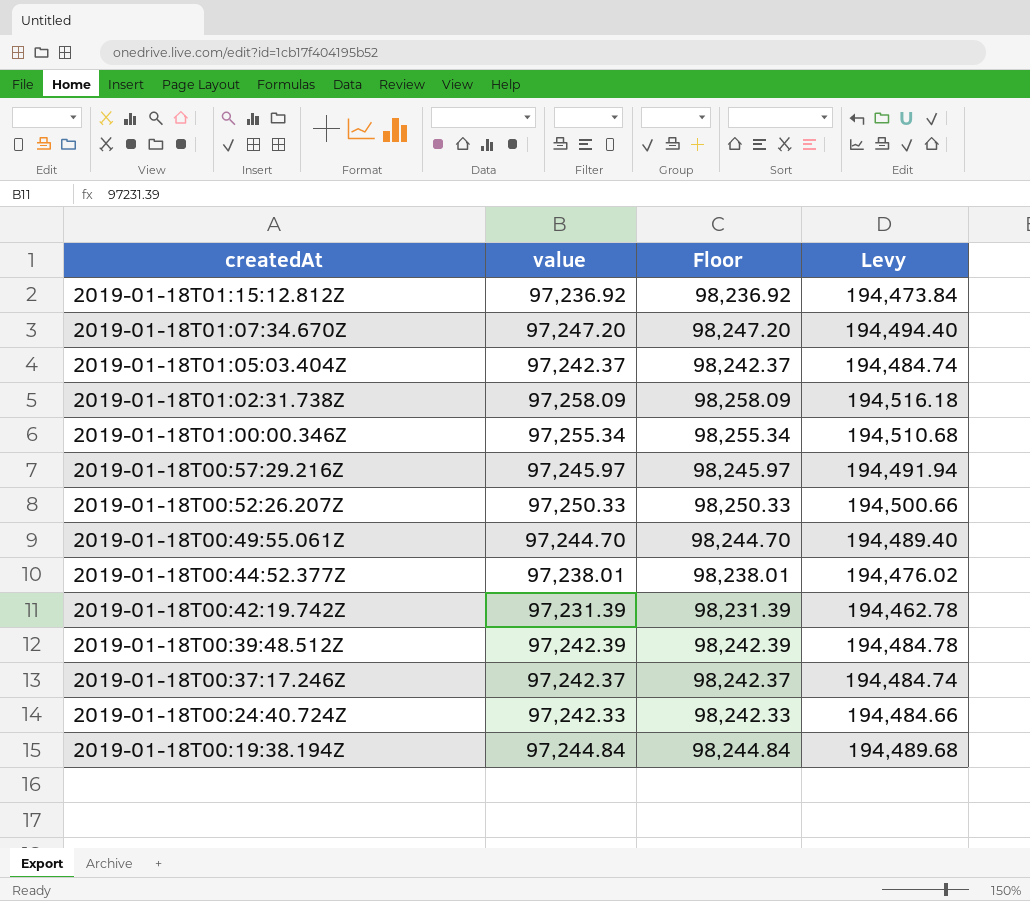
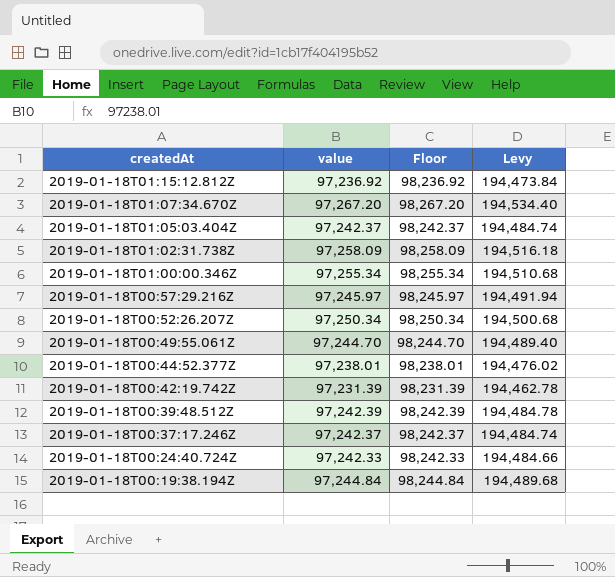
2019-01-18T01:07:34.670Z | value: 97,247.20 -> 97,267.20
2019-01-18T01:07:34.670Z | Floor: 98,247.20 -> 98,267.20
2019-01-18T01:07:34.670Z | Levy: 194,494.40 -> 194,534.40
2019-01-18T00:52:26.207Z | value: 97,250.33 -> 97,250.34
2019-01-18T00:52:26.207Z | Floor: 98,250.33 -> 98,250.34
2019-01-18T00:52:26.207Z | Levy: 194,500.66 -> 194,500.68

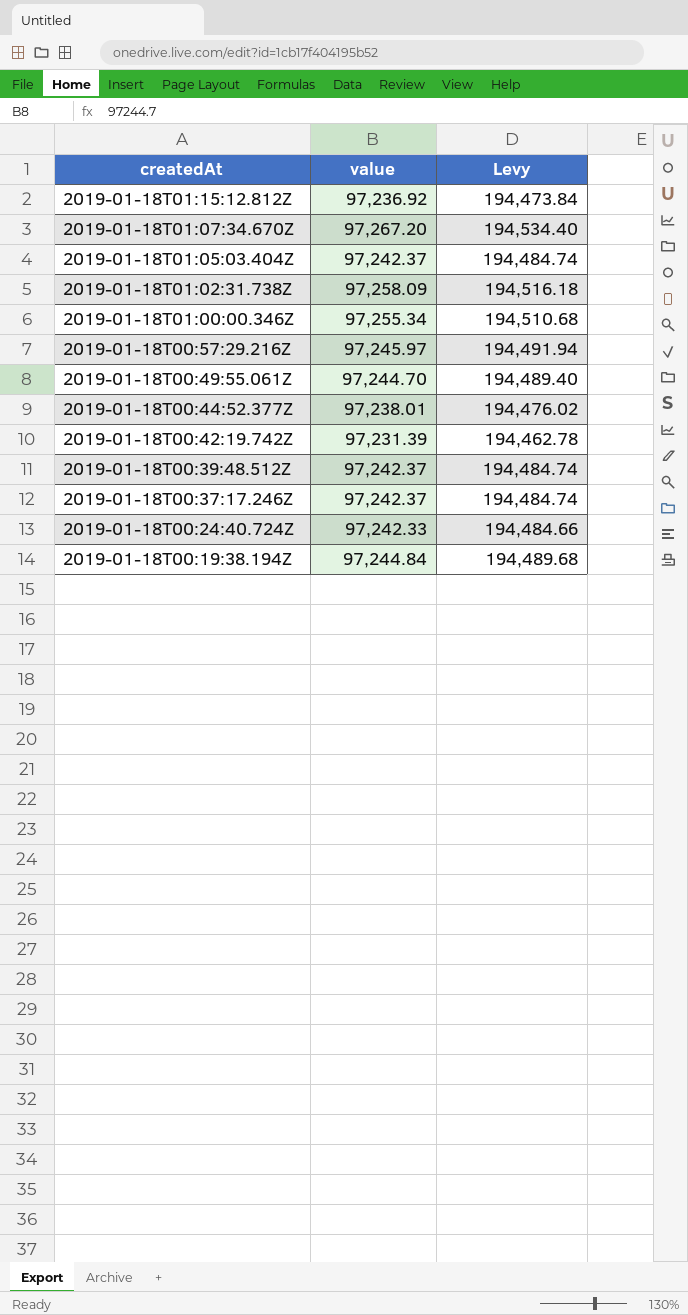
column Floor | formula: [value] + 1000 -> none
row 2019-01-18T00:52:26.207Z: 97,250.34 | 98,250.34 | 194,500.68 -> none
2019-01-18T00:39:48.512Z | value: 97,242.39 -> 97,242.37
2019-01-18T00:39:48.512Z | Levy: 194,484.78 -> 194,484.74

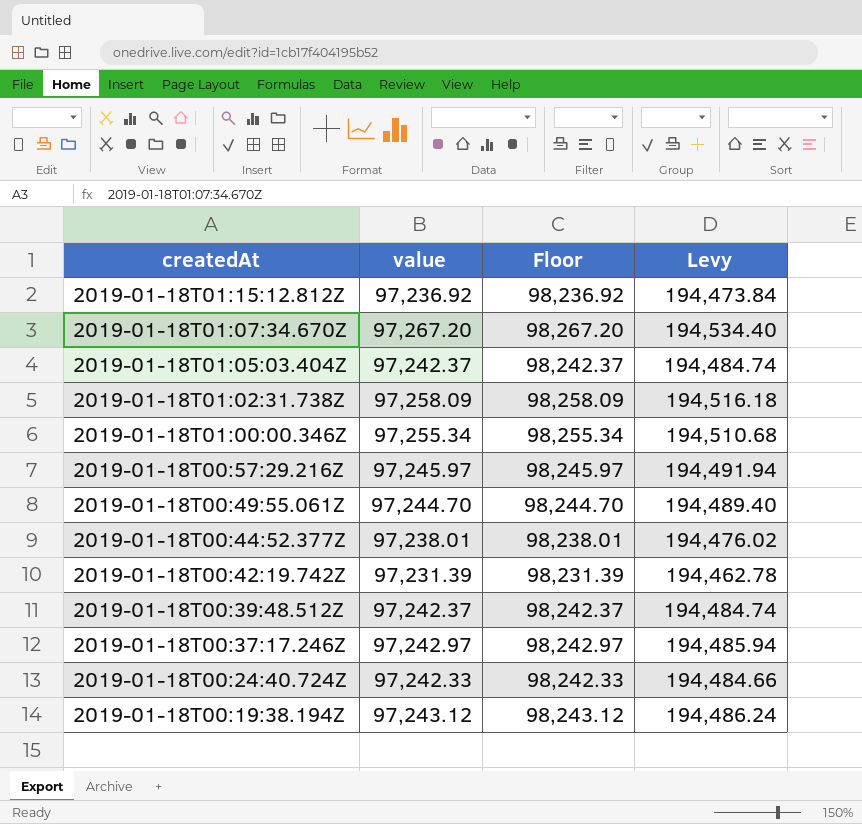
column Floor | formula: none -> [value] + 1000
2019-01-18T00:37:17.246Z | value: 97,242.37 -> 97,242.97
2019-01-18T00:37:17.246Z | Levy: 194,484.74 -> 194,485.94
2019-01-18T00:19:38.194Z | value: 97,244.84 -> 97,243.12
2019-01-18T00:19:38.194Z | Levy: 194,489.68 -> 194,486.24

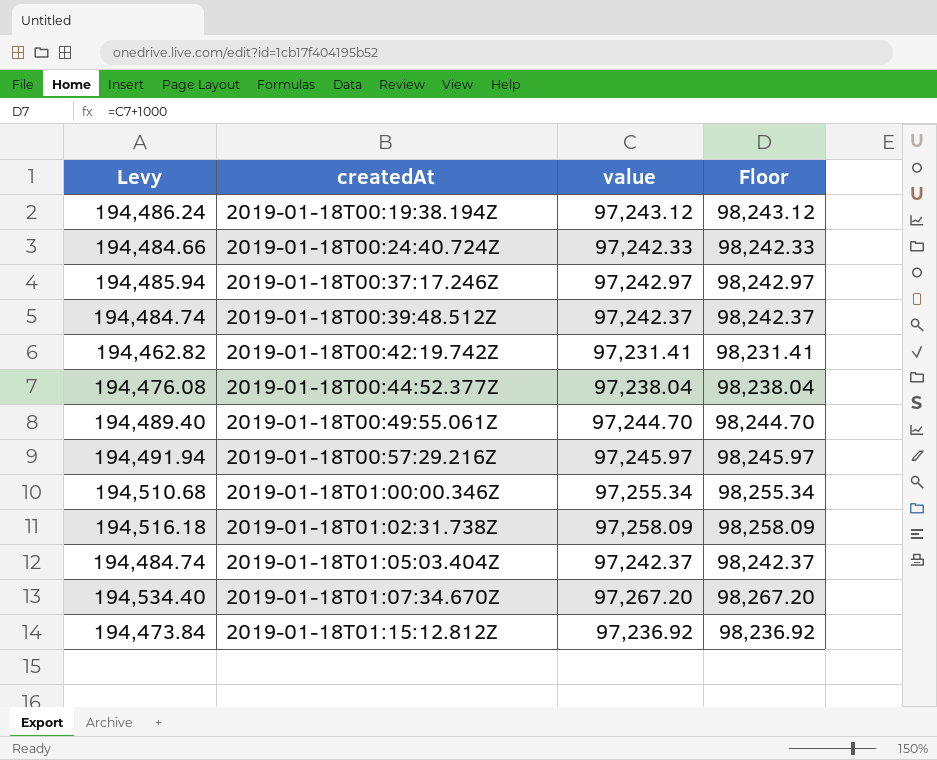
row order: createdAt descending -> createdAt ascending
column Levy | position: 4 -> 1
2019-01-18T00:42:19.742Z | Levy: 194,462.78 -> 194,462.82
2019-01-18T00:42:19.742Z | value: 97,231.39 -> 97,231.41
2019-01-18T00:42:19.742Z | Floor: 98,231.39 -> 98,231.41
2019-01-18T00:44:52.377Z | Levy: 194,476.02 -> 194,476.08
2019-01-18T00:44:52.377Z | value: 97,238.01 -> 97,238.04
2019-01-18T00:44:52.377Z | Floor: 98,238.01 -> 98,238.04

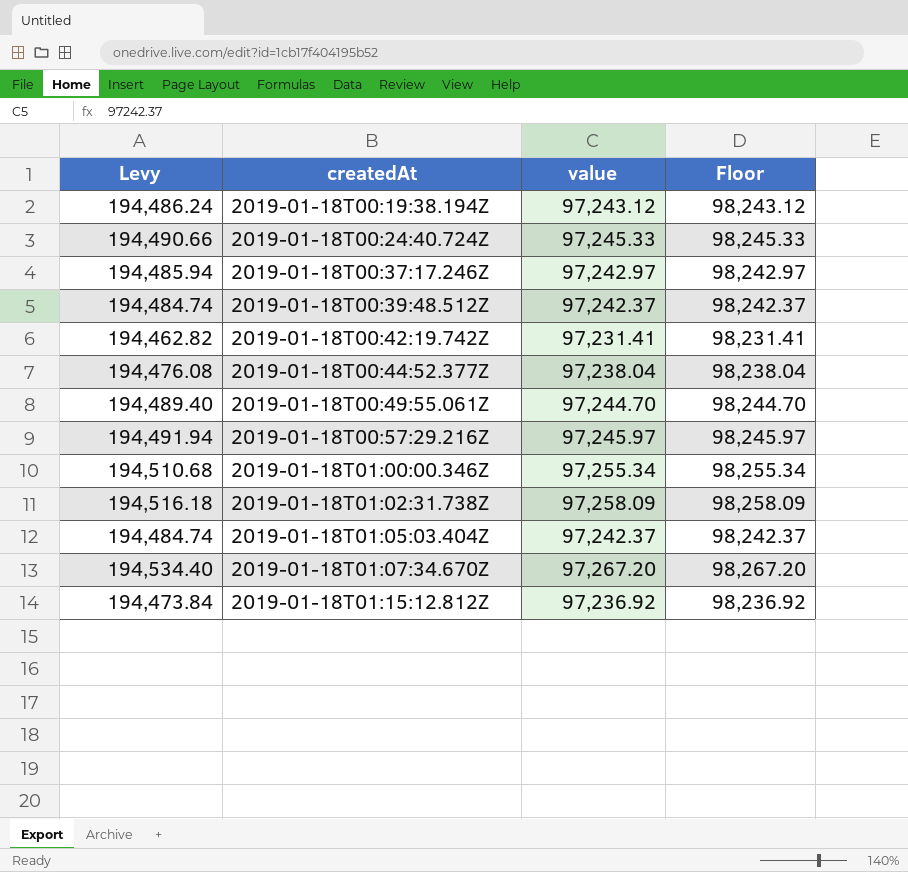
2019-01-18T00:24:40.724Z | Levy: 194,484.66 -> 194,490.66
2019-01-18T00:24:40.724Z | value: 97,242.33 -> 97,245.33
2019-01-18T00:24:40.724Z | Floor: 98,242.33 -> 98,245.33

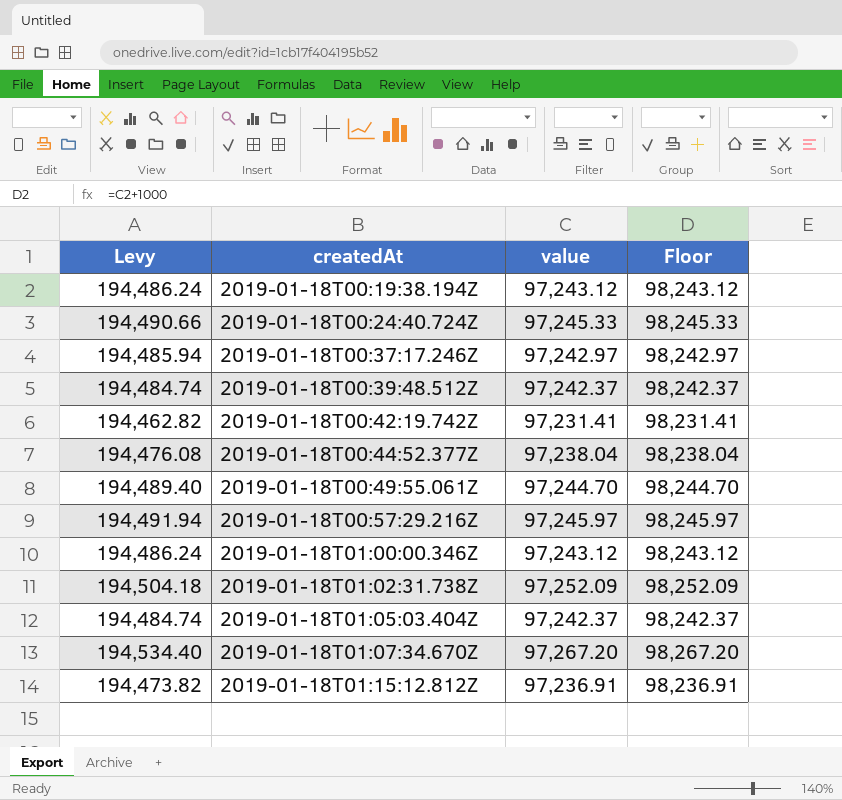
2019-01-18T01:00:00.346Z | Levy: 194,510.68 -> 194,486.24
2019-01-18T01:00:00.346Z | value: 97,255.34 -> 97,243.12
2019-01-18T01:00:00.346Z | Floor: 98,255.34 -> 98,243.12
2019-01-18T01:02:31.738Z | Levy: 194,516.18 -> 194,504.18
2019-01-18T01:02:31.738Z | value: 97,258.09 -> 97,252.09
2019-01-18T01:02:31.738Z | Floor: 98,258.09 -> 98,252.09
2019-01-18T01:15:12.812Z | Levy: 194,473.84 -> 194,473.82
2019-01-18T01:15:12.812Z | value: 97,236.92 -> 97,236.91
2019-01-18T01:15:12.812Z | Floor: 98,236.92 -> 98,236.91

